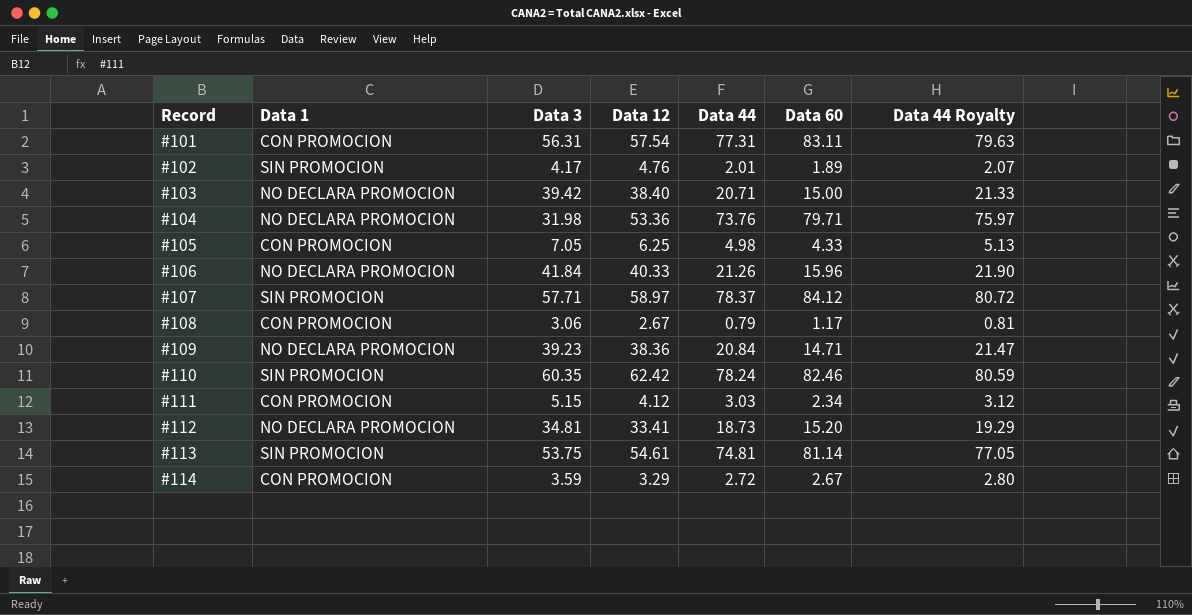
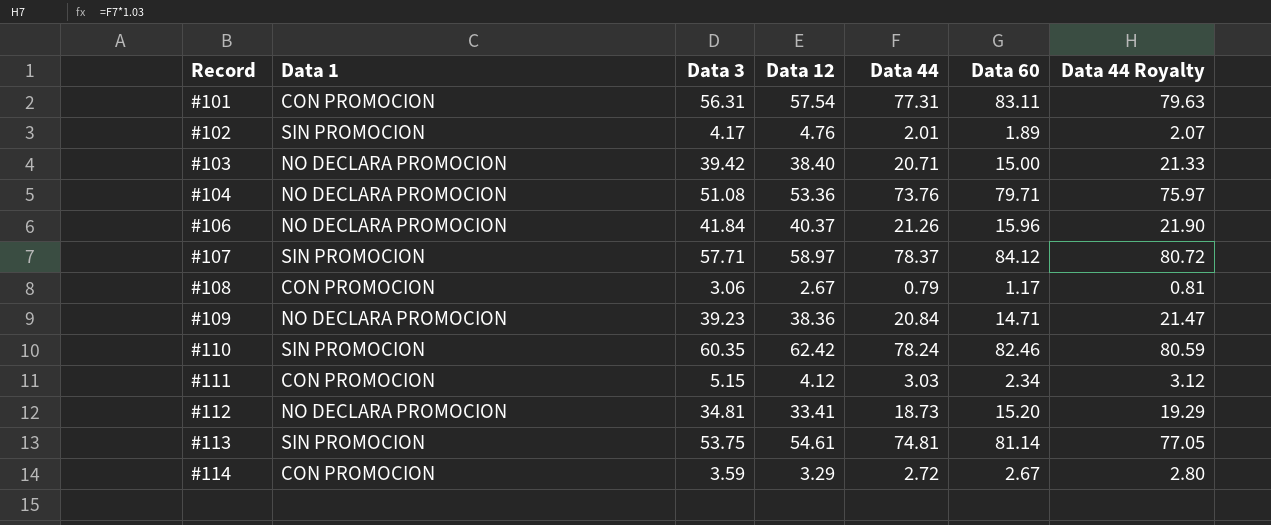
row #105: CON PROMOCION | 7.05 | 6.25 | 4.98 | 4.33 | 5.13 -> none
#104 | Data 3: 31.98 -> 51.08
#106 | Data 12: 40.33 -> 40.37

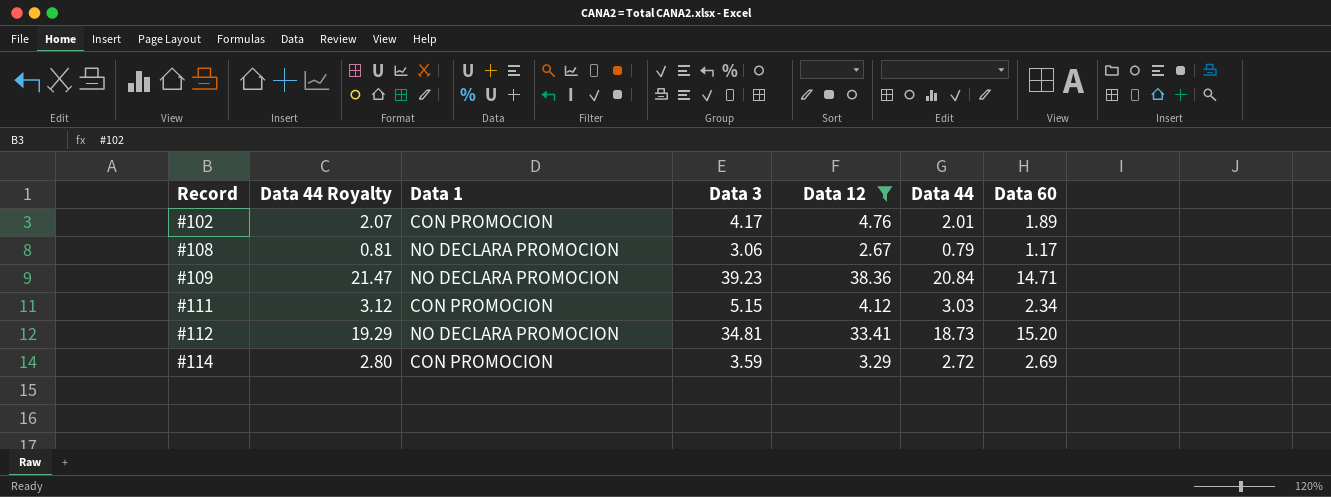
filter: none -> Data 12 <= 38.36
column Data 44 Royalty | position: 7 -> 2
#102 | Data 1: SIN PROMOCION -> CON PROMOCION
#108 | Data 1: CON PROMOCION -> NO DECLARA PROMOCION
#114 | Data 60: 2.67 -> 2.69

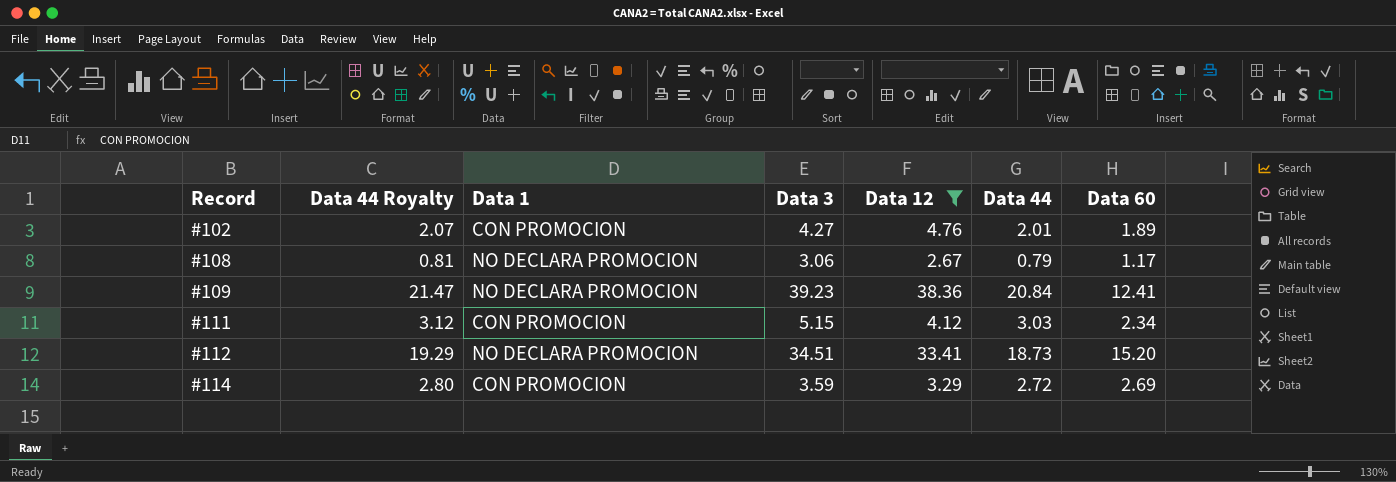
#102 | Data 3: 4.17 -> 4.27
#109 | Data 60: 14.71 -> 12.41
#112 | Data 3: 34.81 -> 34.51

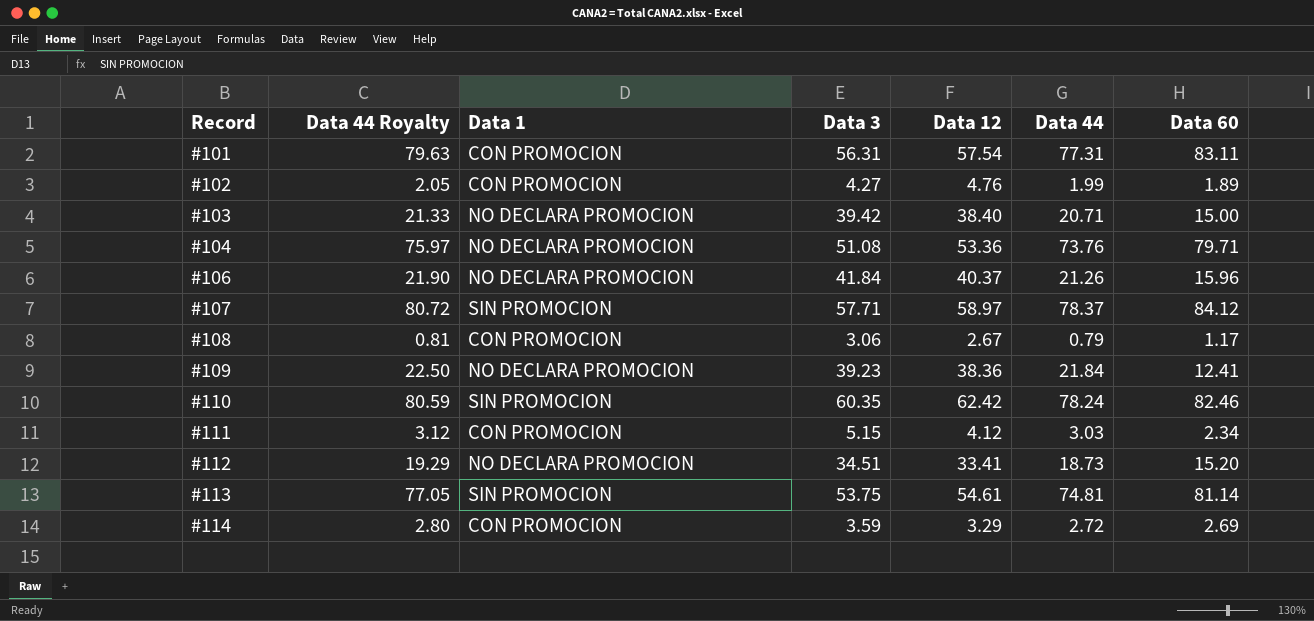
filter: Data 12 <= 38.36 -> none
#102 | Data 44 Royalty: 2.07 -> 2.05
#102 | Data 44: 2.01 -> 1.99
#108 | Data 1: NO DECLARA PROMOCION -> CON PROMOCION
#109 | Data 44 Royalty: 21.47 -> 22.50
#109 | Data 44: 20.84 -> 21.84

